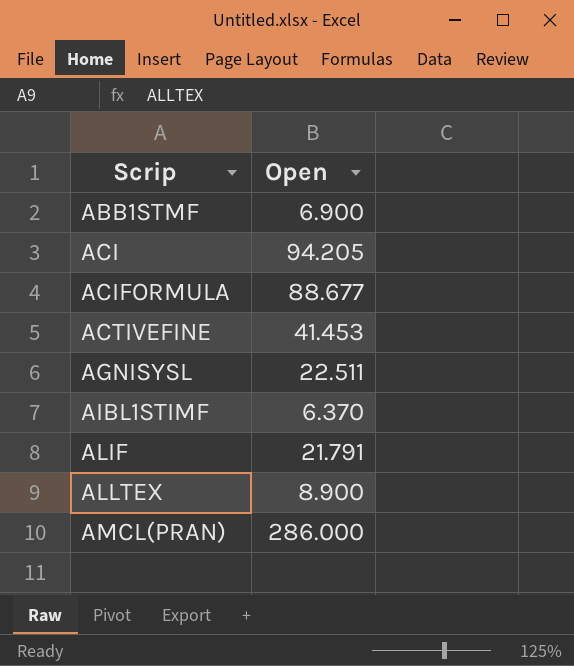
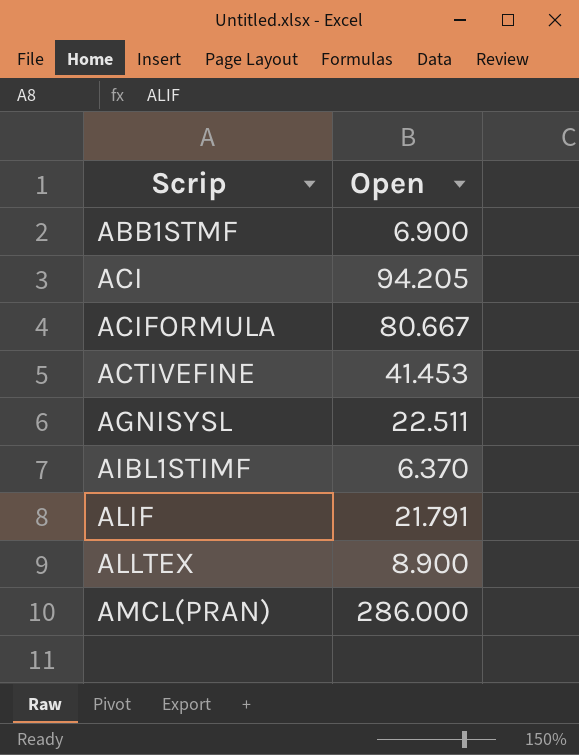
ACIFORMULA | Open: 88.677 -> 80.667

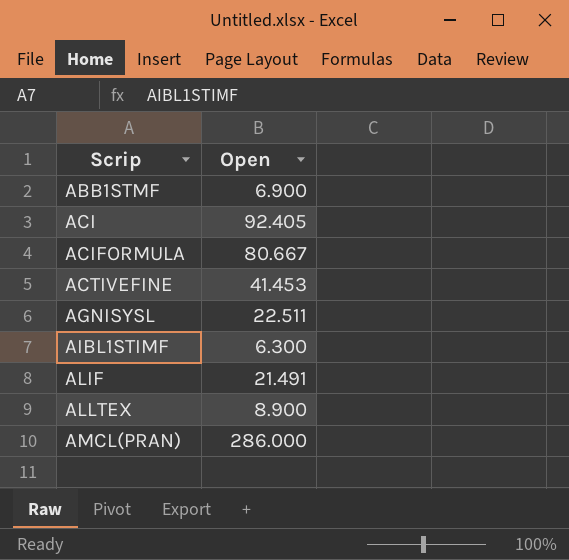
ACI | Open: 94.205 -> 92.405
AIBL1STIMF | Open: 6.370 -> 6.300
ALIF | Open: 21.791 -> 21.491

